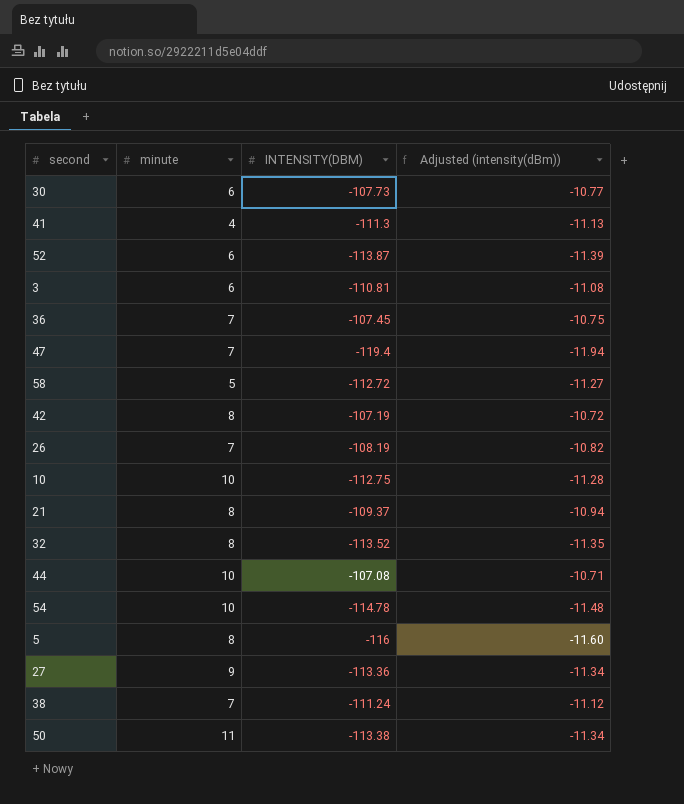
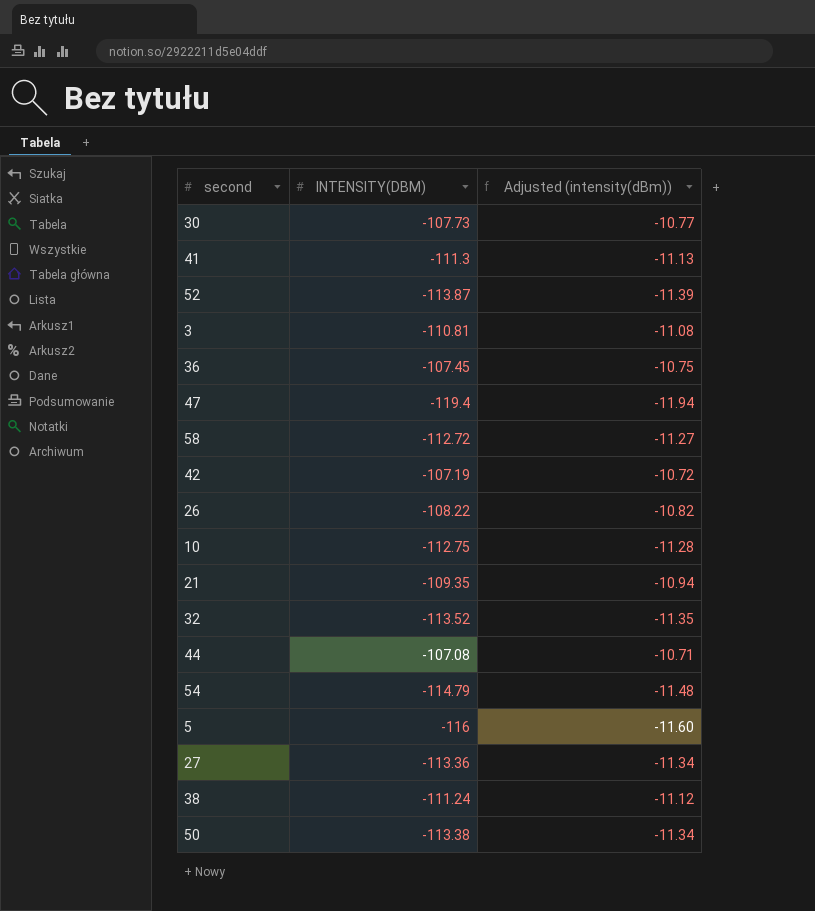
column minute | position: 2 -> none
26 | INTENSITY(DBM): -108.19 -> -108.22
21 | INTENSITY(DBM): -109.37 -> -109.35
54 | INTENSITY(DBM): -114.78 -> -114.79

